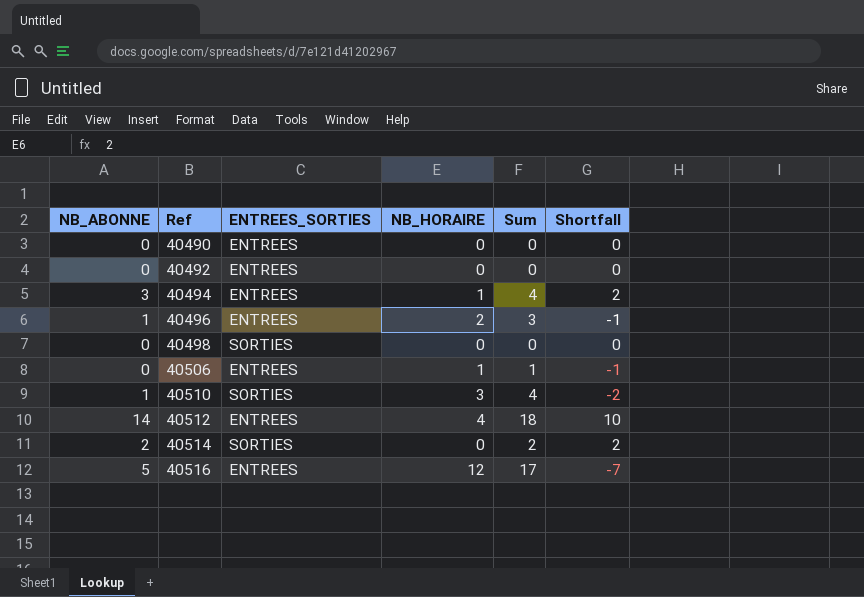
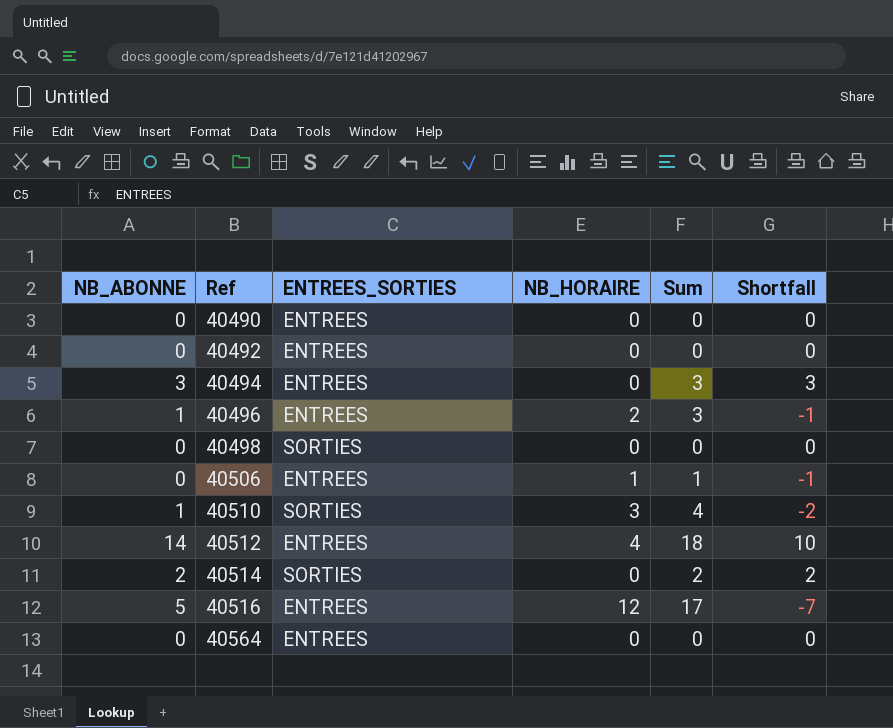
40494 | NB_HORAIRE: 1 -> 0
40494 | Sum: 4 -> 3
40494 | Shortfall: 2 -> 3
row 40564: none -> 0 | ENTREES | 0 | 0 | 0

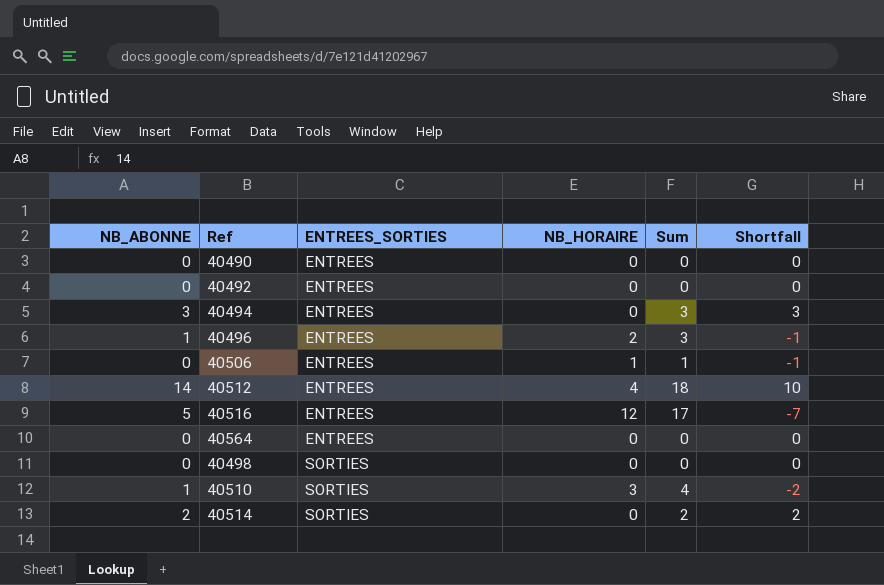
row order: Ref ascending -> ENTREES_SORTIES ascending

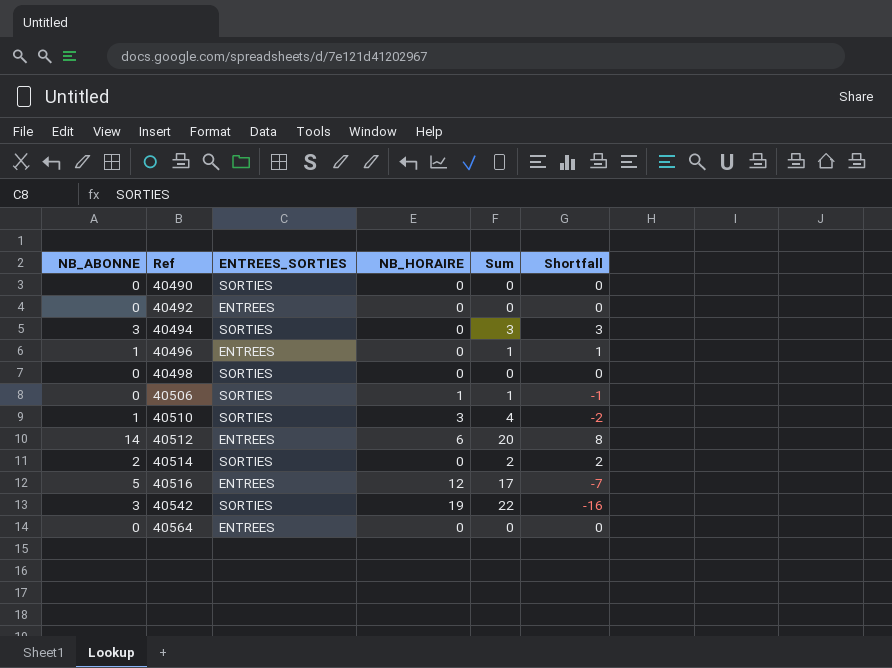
row order: ENTREES_SORTIES ascending -> Ref ascending
40490 | ENTREES_SORTIES: ENTREES -> SORTIES
40494 | ENTREES_SORTIES: ENTREES -> SORTIES
40496 | NB_HORAIRE: 2 -> 0
40496 | Sum: 3 -> 1
40496 | Shortfall: -1 -> 1
40506 | ENTREES_SORTIES: ENTREES -> SORTIES
40512 | NB_HORAIRE: 4 -> 6
40512 | Sum: 18 -> 20
40512 | Shortfall: 10 -> 8
row 40542: none -> 3 | SORTIES | 19 | 22 | -16

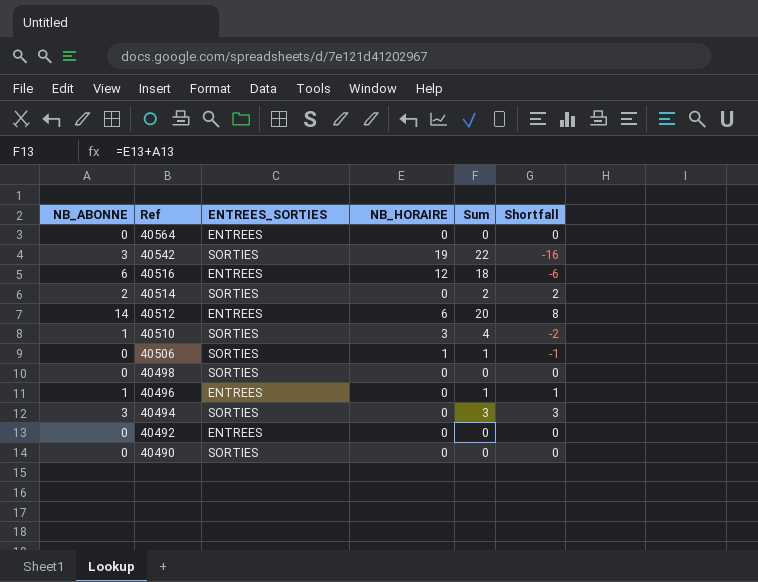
row order: Ref ascending -> Ref descending
40516 | NB_ABONNE: 5 -> 6
40516 | Sum: 17 -> 18
40516 | Shortfall: -7 -> -6

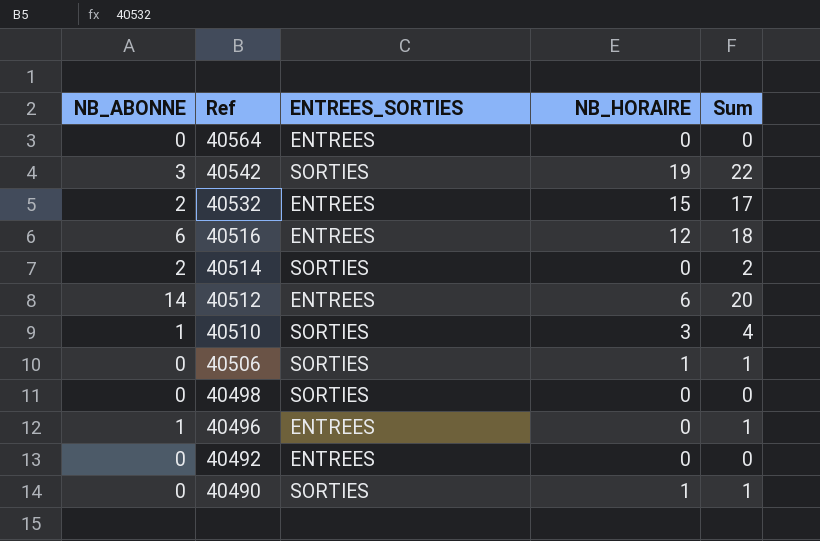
column Shortfall | formula: [NB_ABONNE] - [NB_HORAIRE] -> none
row 40494: 3 | SORTIES | 0 | 3 | 3 -> none
row 40532: none -> 2 | ENTREES | 15 | 17
40490 | NB_HORAIRE: 0 -> 1
40490 | Sum: 0 -> 1

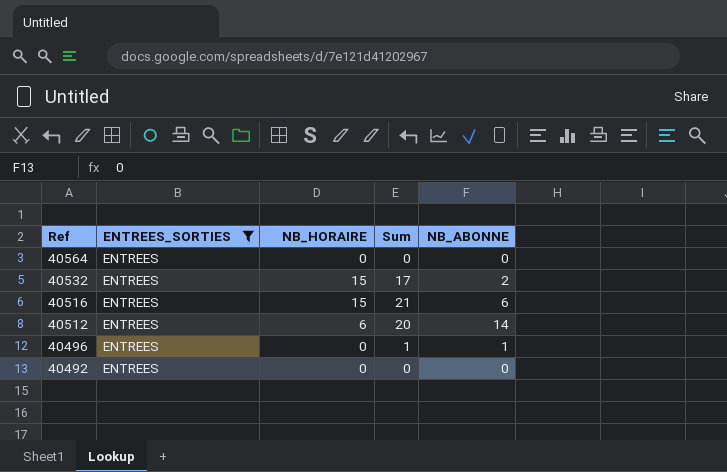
filter: none -> ENTREES_SORTIES = ENTREES
column NB_ABONNE | position: 1 -> 5
40516 | NB_HORAIRE: 12 -> 15
40516 | Sum: 18 -> 21

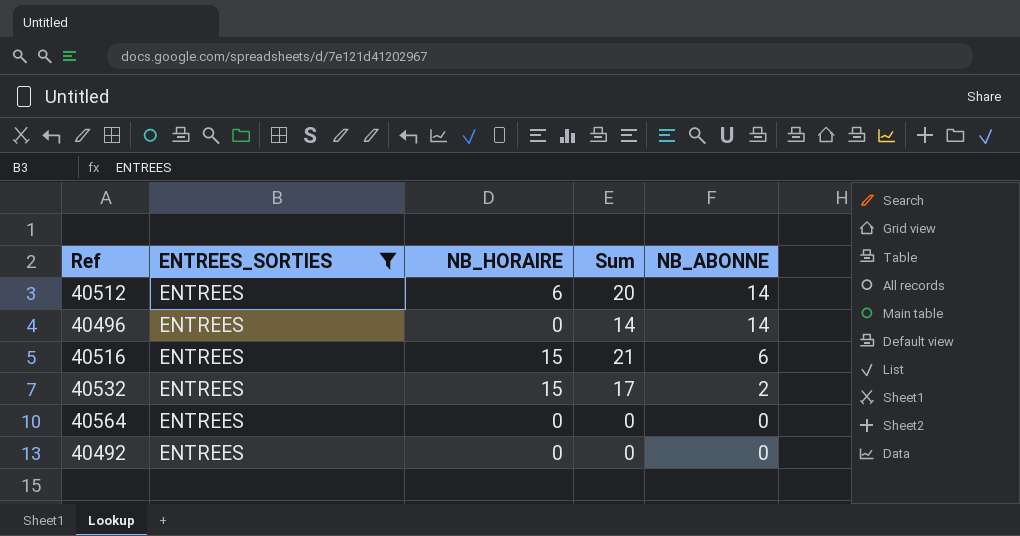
row order: Ref descending -> NB_ABONNE descending
40496 | Sum: 1 -> 14
40496 | NB_ABONNE: 1 -> 14

